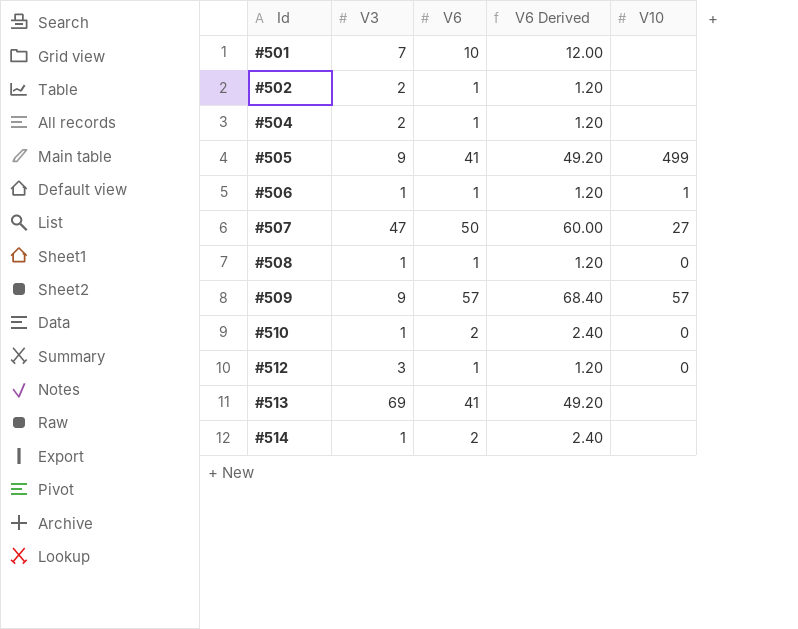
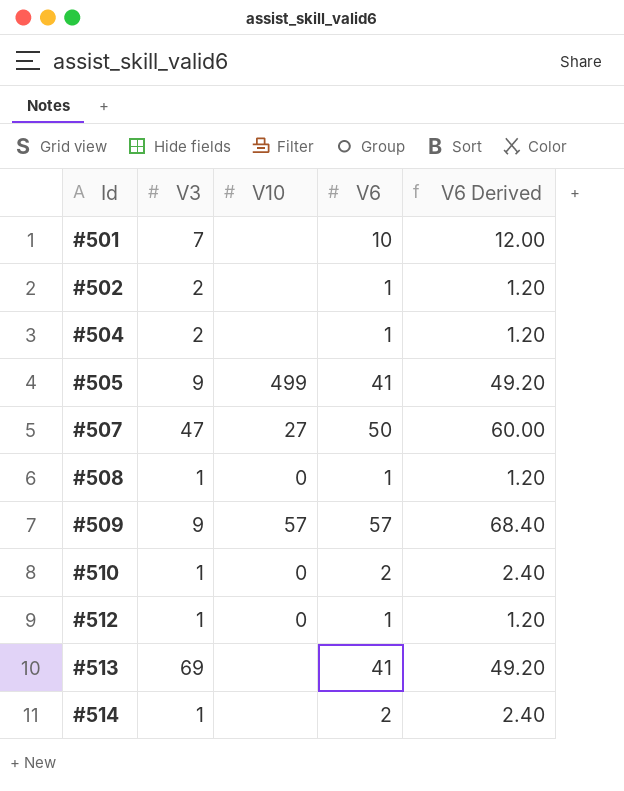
column V10 | position: 5 -> 3
row #506: 1 | 1 | 1.20 | 1 -> none
#512 | V3: 3 -> 1

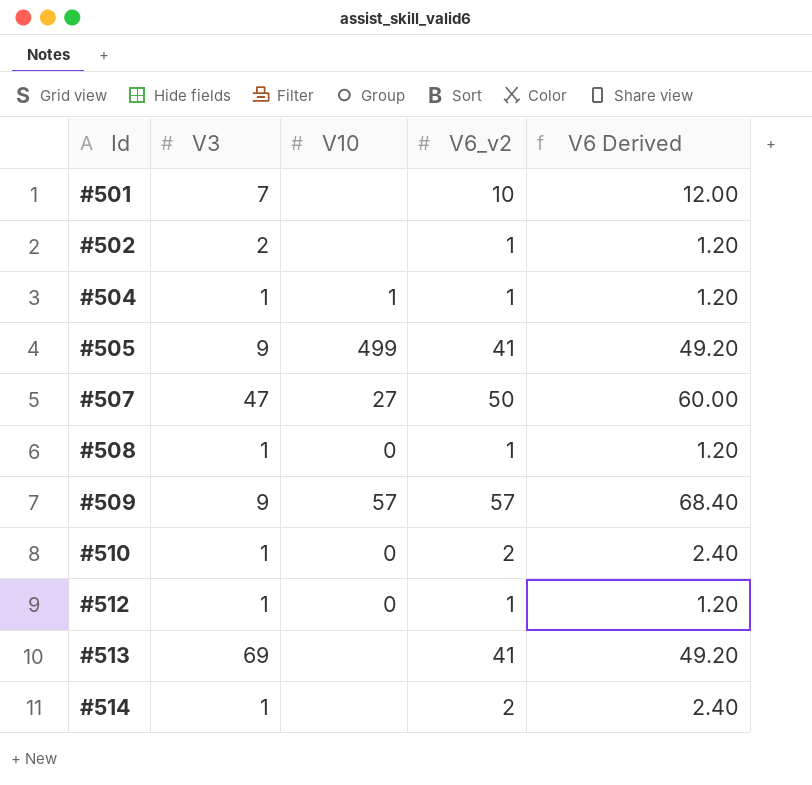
column name: V6 -> V6_v2
#504 | V3: 2 -> 1
#504 | V10: none -> 1

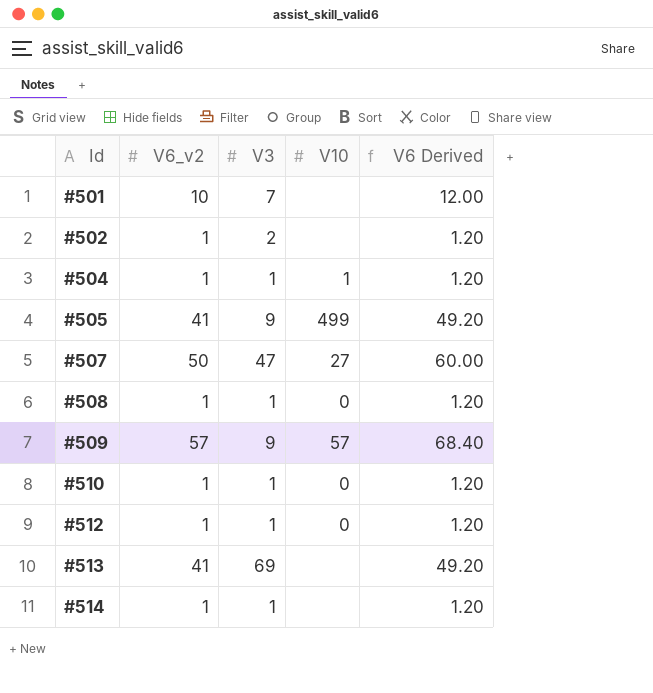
column V6_v2 | position: 4 -> 2
#510 | V6_v2: 2 -> 1
#510 | V6 Derived: 2.40 -> 1.20
#514 | V6_v2: 2 -> 1
#514 | V6 Derived: 2.40 -> 1.20

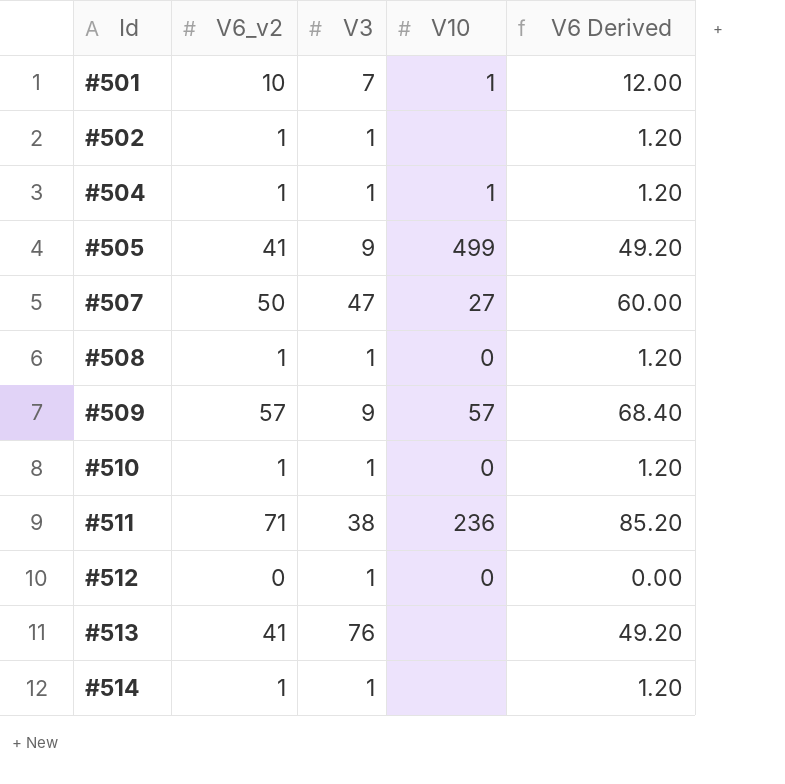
#501 | V10: none -> 1
#502 | V3: 2 -> 1
row #511: none -> 71 | 38 | 236 | 85.20
#512 | V6_v2: 1 -> 0
#512 | V6 Derived: 1.20 -> 0.00
#513 | V3: 69 -> 76

